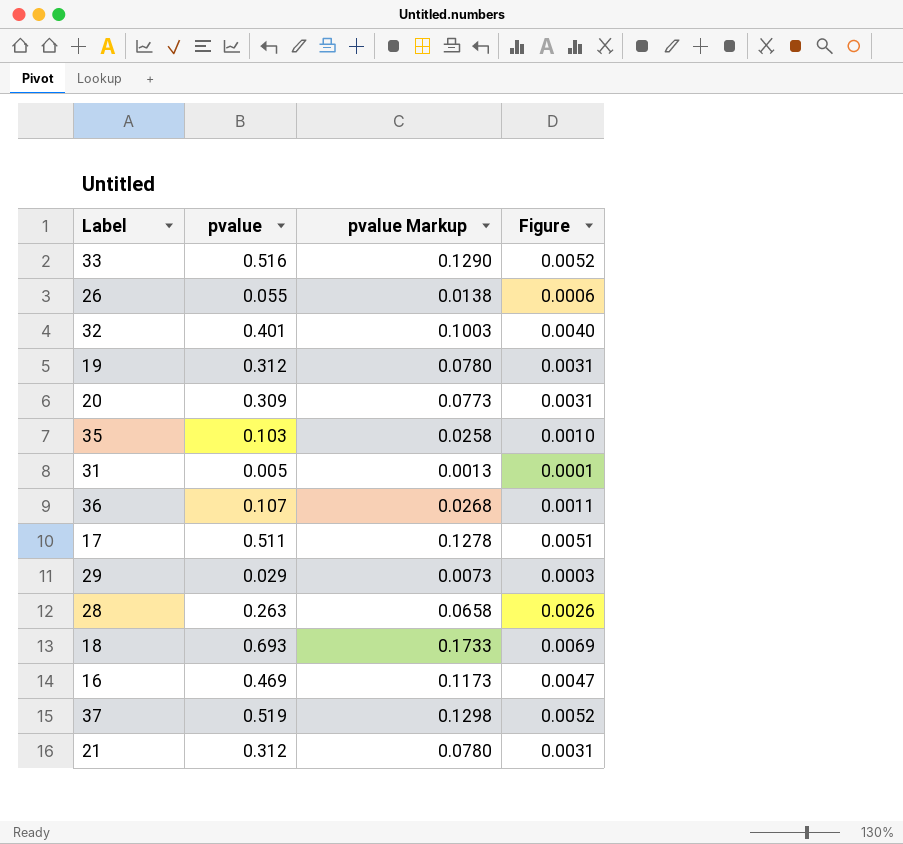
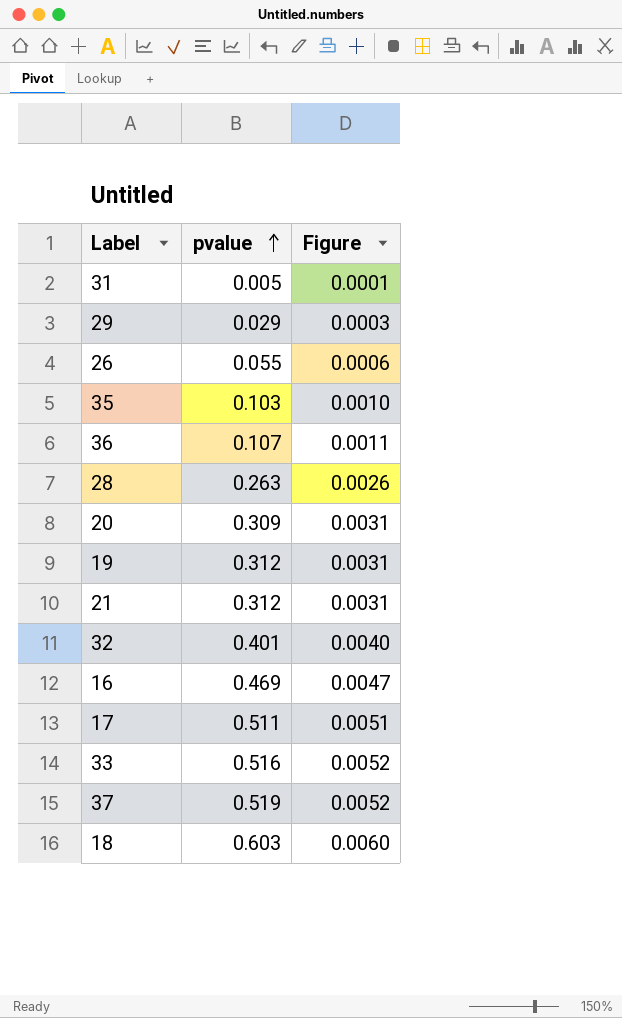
row order: none -> pvalue ascending
column pvalue Markup | formula: [pvalue] * 0.25 -> none
18 | pvalue: 0.693 -> 0.603
18 | Figure: 0.0069 -> 0.0060

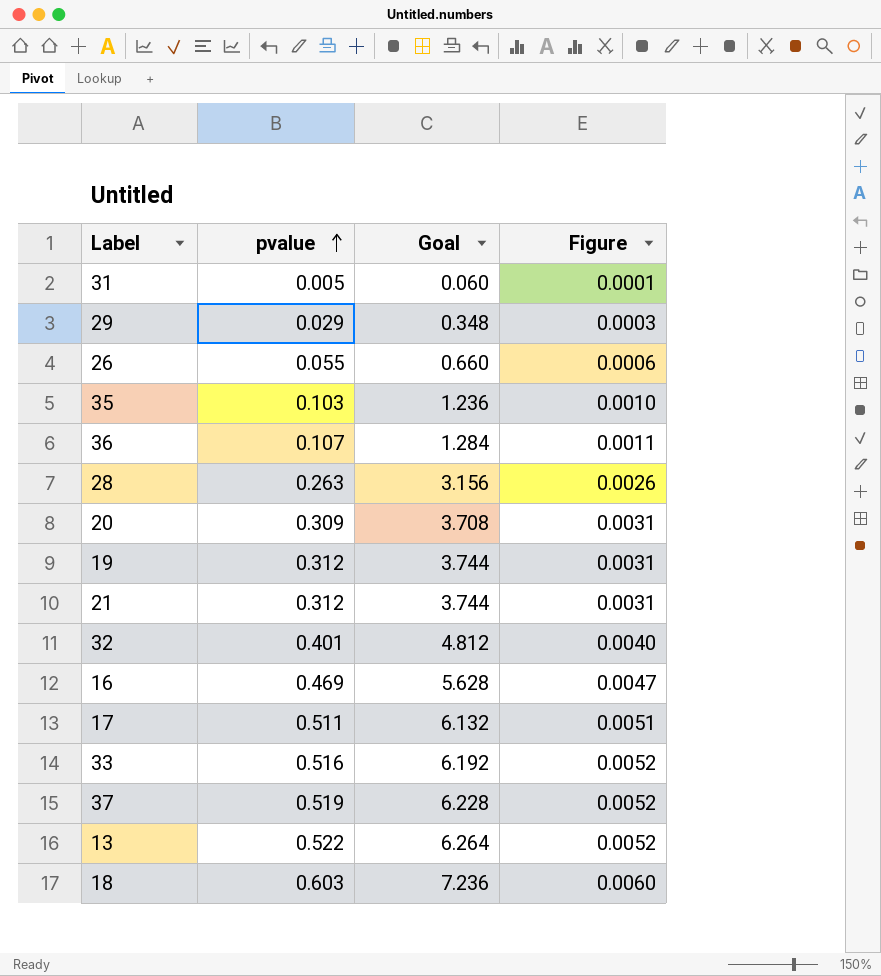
column Goal | formula: none -> [pvalue] * 12
row 13: none -> 0.522 | 6.264 | 0.0052

